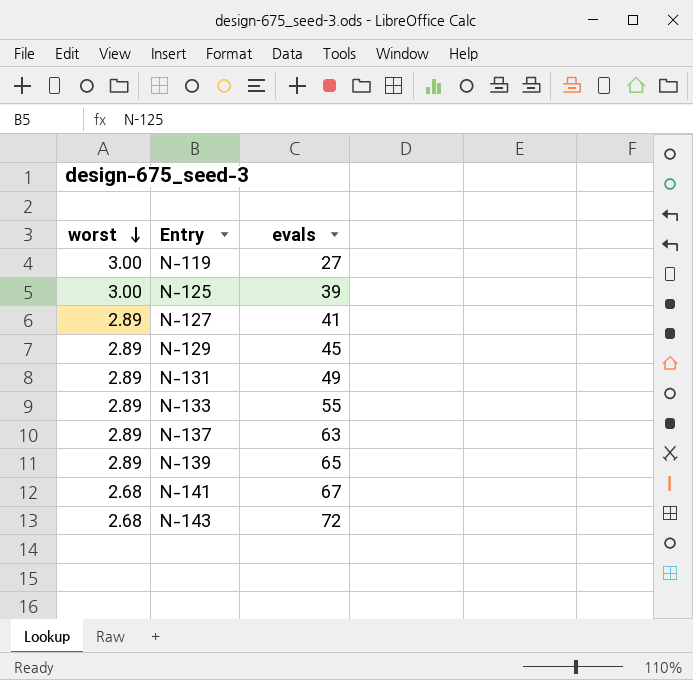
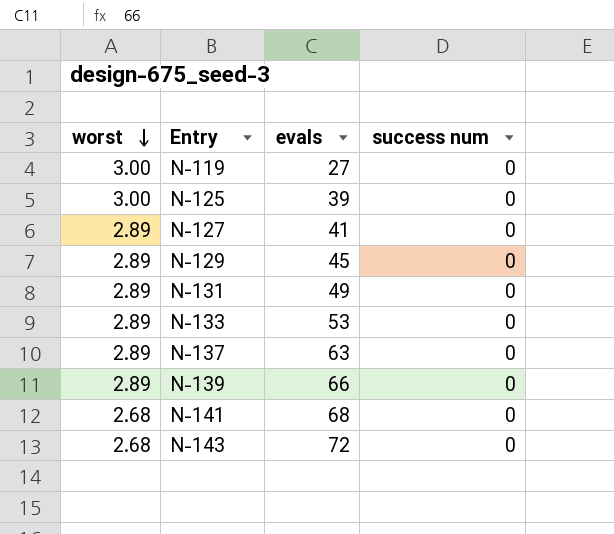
column success num | position: none -> 4
N-133 | evals: 55 -> 53
N-139 | evals: 65 -> 66
N-141 | evals: 67 -> 68

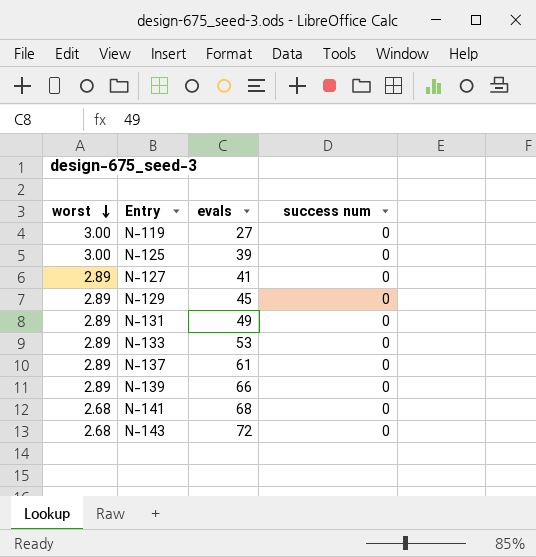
N-137 | evals: 63 -> 61

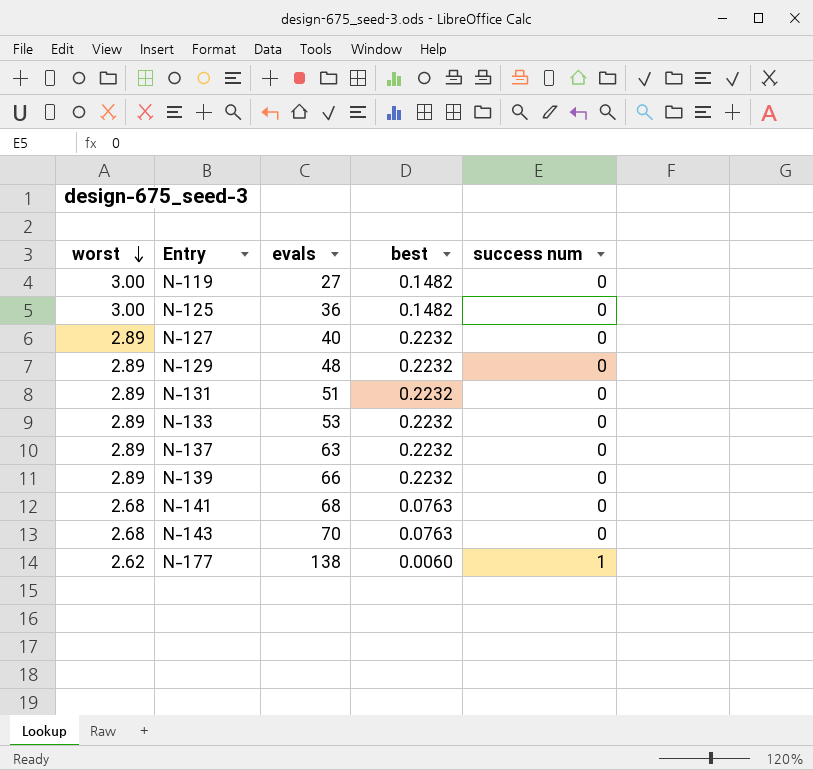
column best | position: none -> 4
N-125 | evals: 39 -> 36
N-127 | evals: 41 -> 40
N-129 | evals: 45 -> 48
N-131 | evals: 49 -> 51
N-137 | evals: 61 -> 63
N-143 | evals: 72 -> 70
row N-177: none -> 2.62 | 138 | 0.0060 | 1

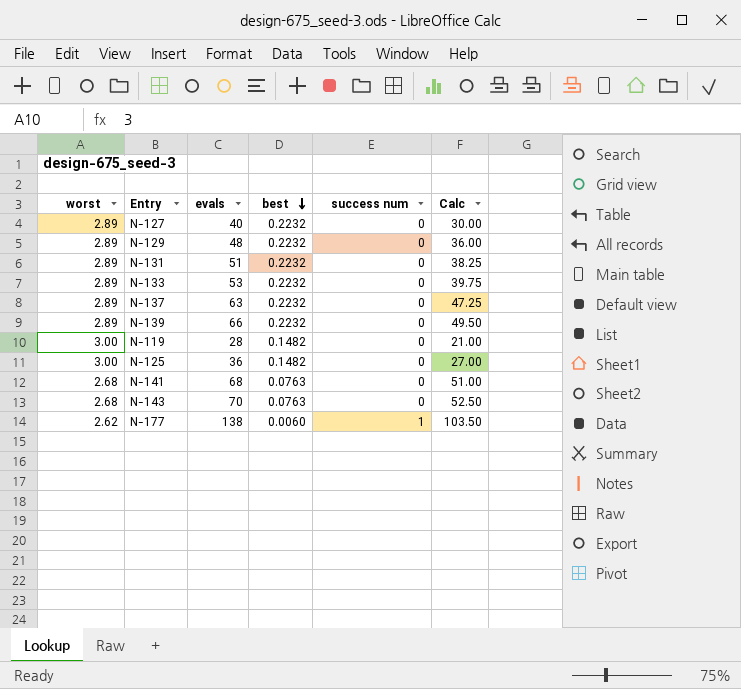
row order: worst descending -> best descending
column Calc | formula: none -> [evals] * 0.75
N-119 | evals: 27 -> 28

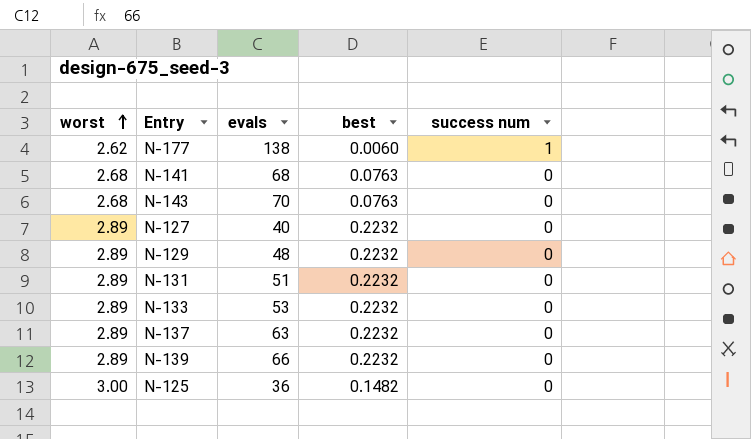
row order: best descending -> worst ascending
column Calc | formula: [evals] * 0.75 -> none
row N-119: 3.00 | 28 | 0.1482 | 0 | 21.00 -> none

